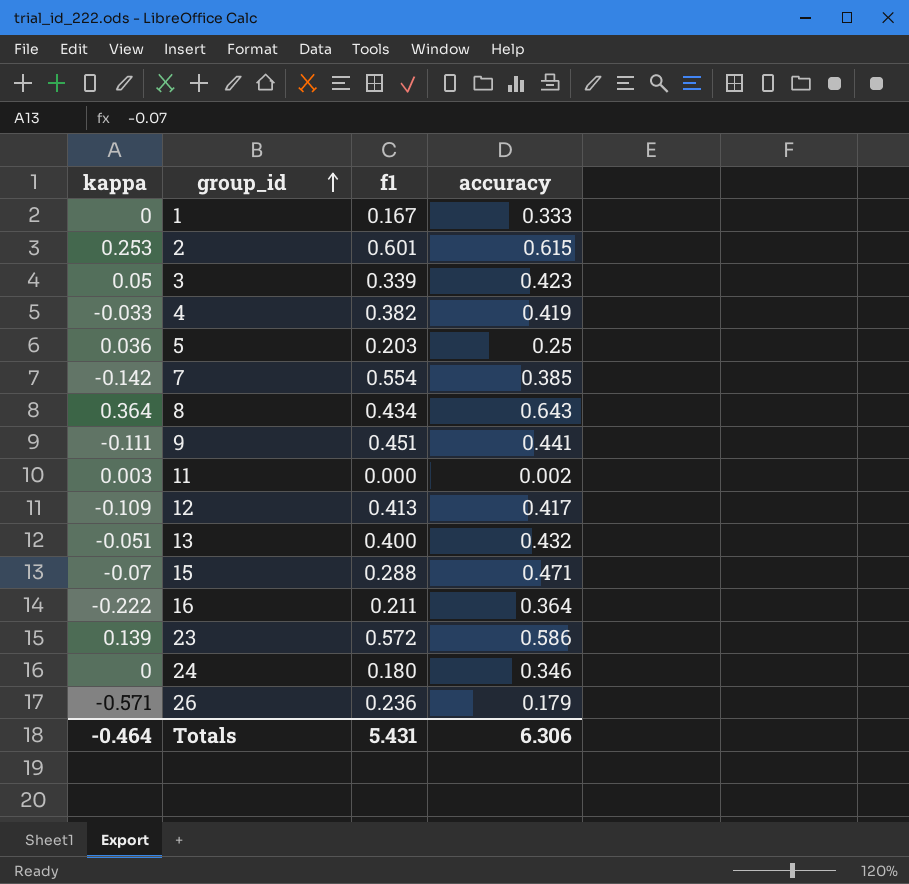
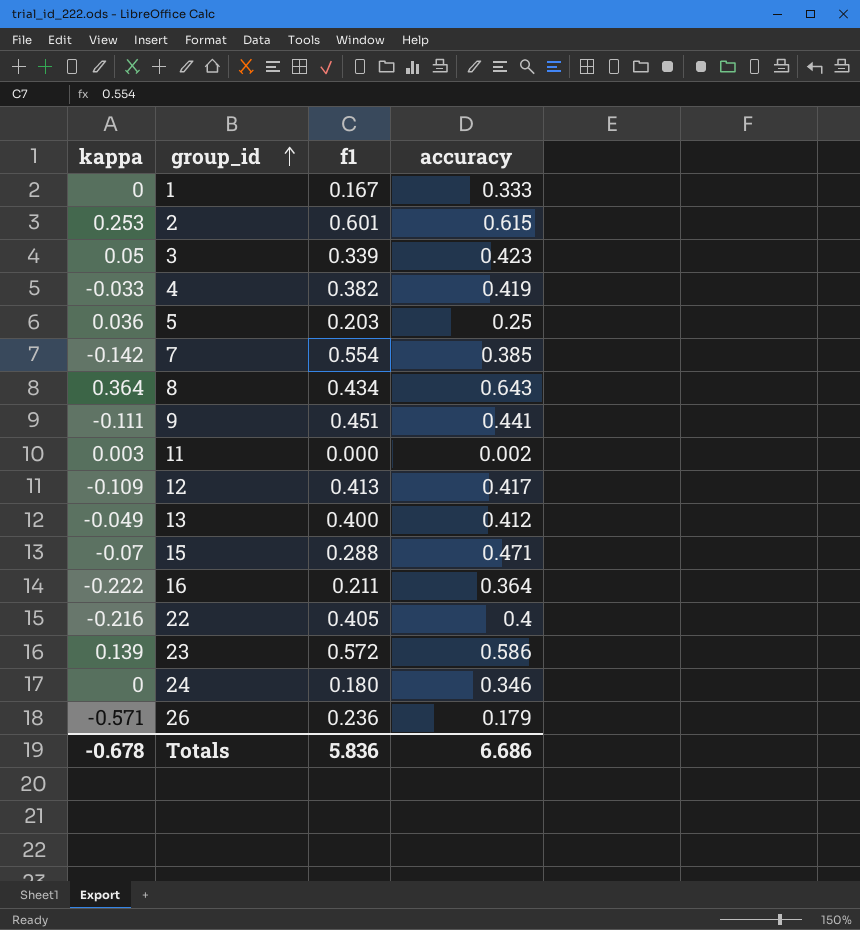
13 | kappa: -0.051 -> -0.049
13 | accuracy: 0.432 -> 0.412
row 22: none -> -0.216 | 0.405 | 0.4
Totals | kappa: -0.464 -> -0.678
Totals | f1: 5.431 -> 5.836
Totals | accuracy: 6.306 -> 6.686

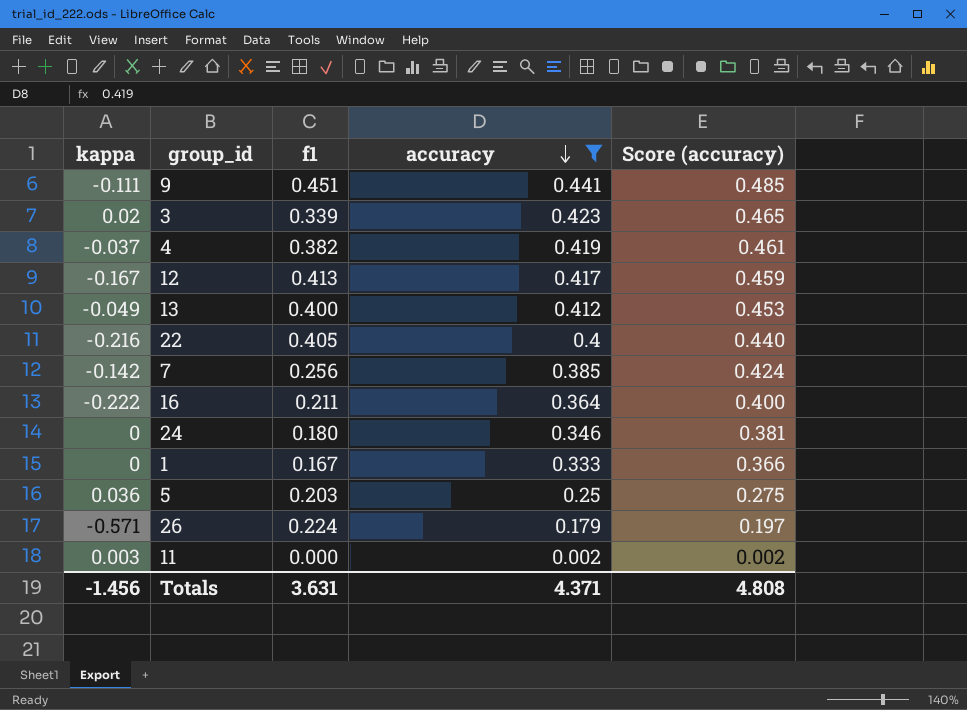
filter: none -> accuracy <= 0.441
row order: group_id ascending -> accuracy descending
column Score (accuracy) | formula: none -> [accuracy] * 1.1
3 | kappa: 0.05 -> 0.02
4 | kappa: -0.033 -> -0.037
12 | kappa: -0.109 -> -0.167
7 | f1: 0.554 -> 0.256
26 | f1: 0.236 -> 0.224
Totals | kappa: -0.678 -> -1.456
Totals | f1: 5.836 -> 3.631
Totals | accuracy: 6.686 -> 4.371

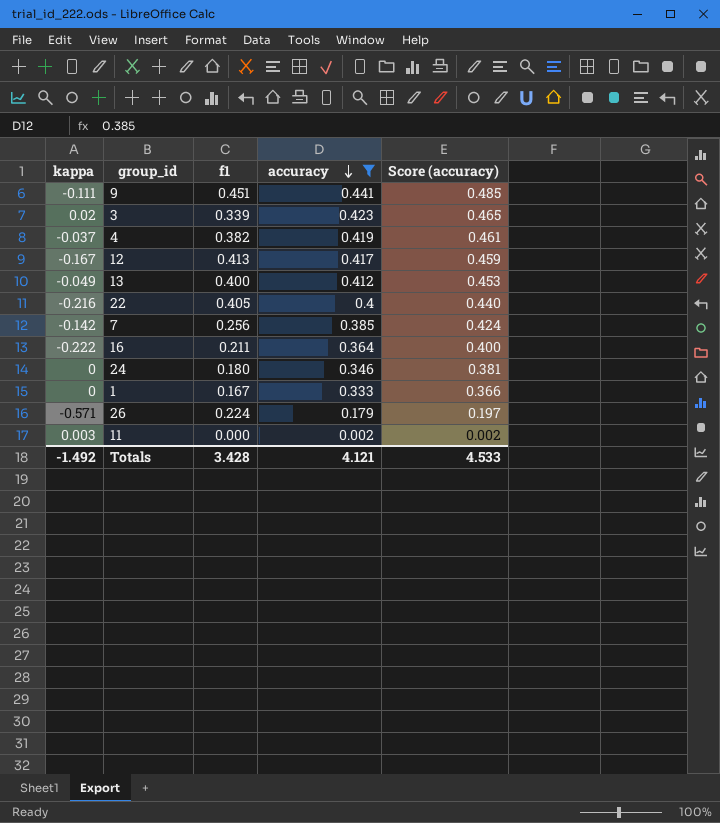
row 5: 0.036 | 0.203 | 0.25 | 0.275 -> none
Totals | kappa: -1.456 -> -1.492
Totals | f1: 3.631 -> 3.428
Totals | accuracy: 4.371 -> 4.121
Totals | Score (accuracy): 4.808 -> 4.533

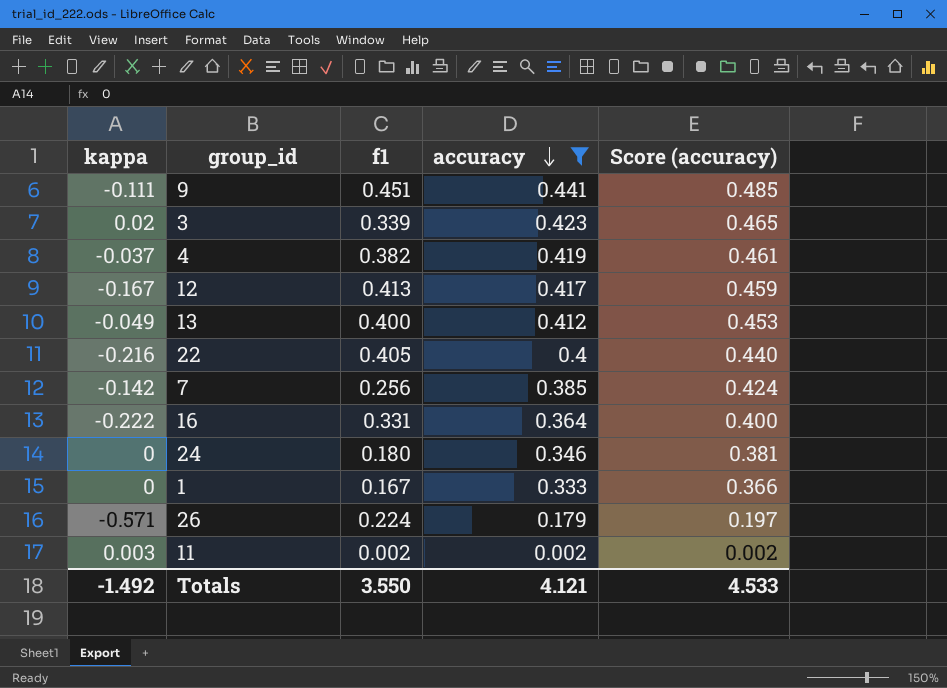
16 | f1: 0.211 -> 0.331
11 | f1: 0.000 -> 0.002
Totals | f1: 3.428 -> 3.550

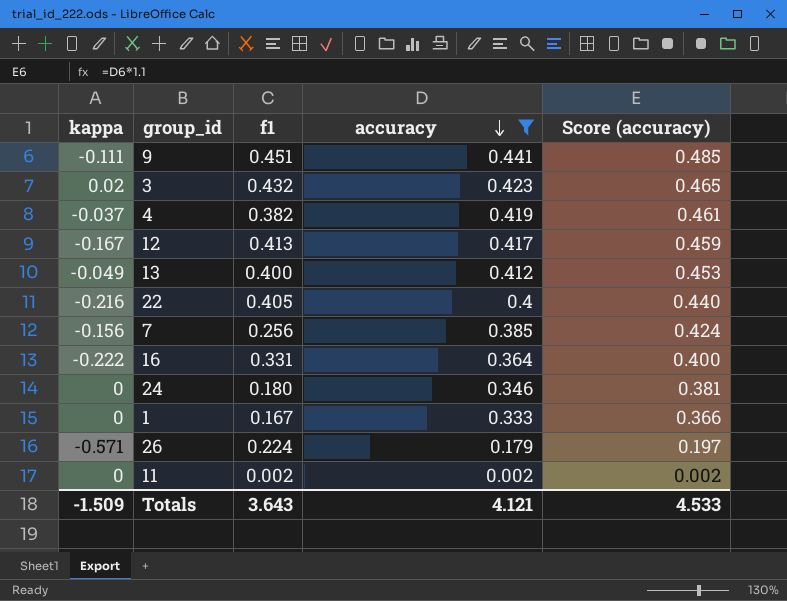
3 | f1: 0.339 -> 0.432
7 | kappa: -0.142 -> -0.156
11 | kappa: 0.003 -> 0
Totals | kappa: -1.492 -> -1.509
Totals | f1: 3.550 -> 3.643

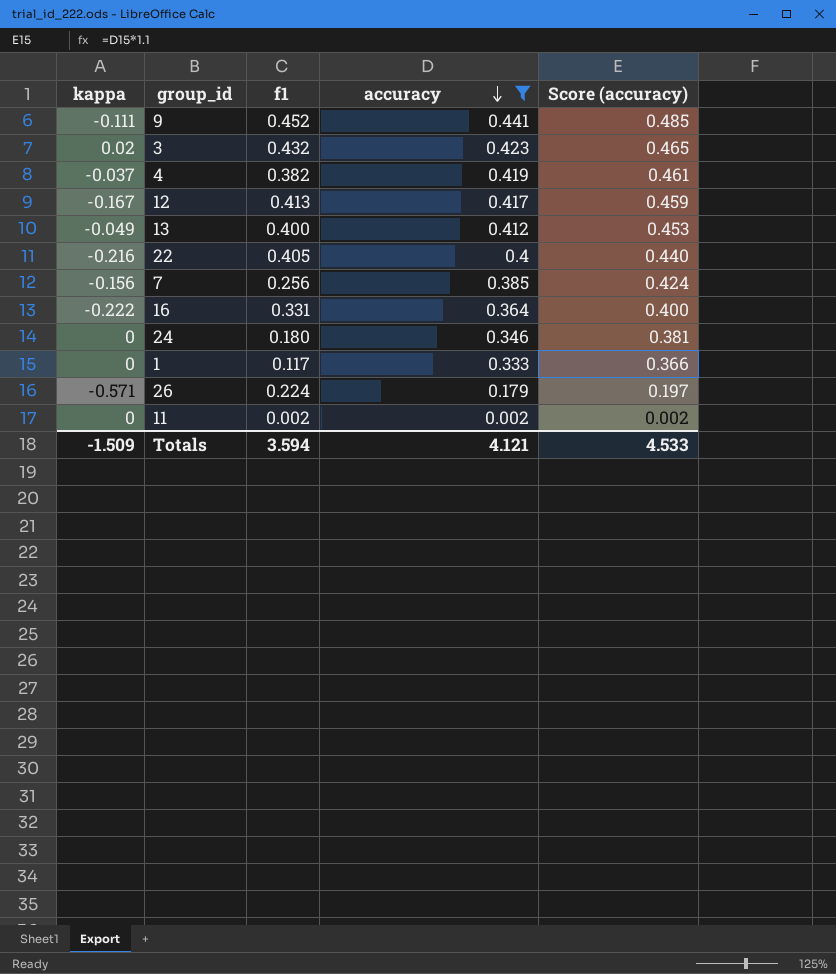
9 | f1: 0.451 -> 0.452
1 | f1: 0.167 -> 0.117
Totals | f1: 3.643 -> 3.594

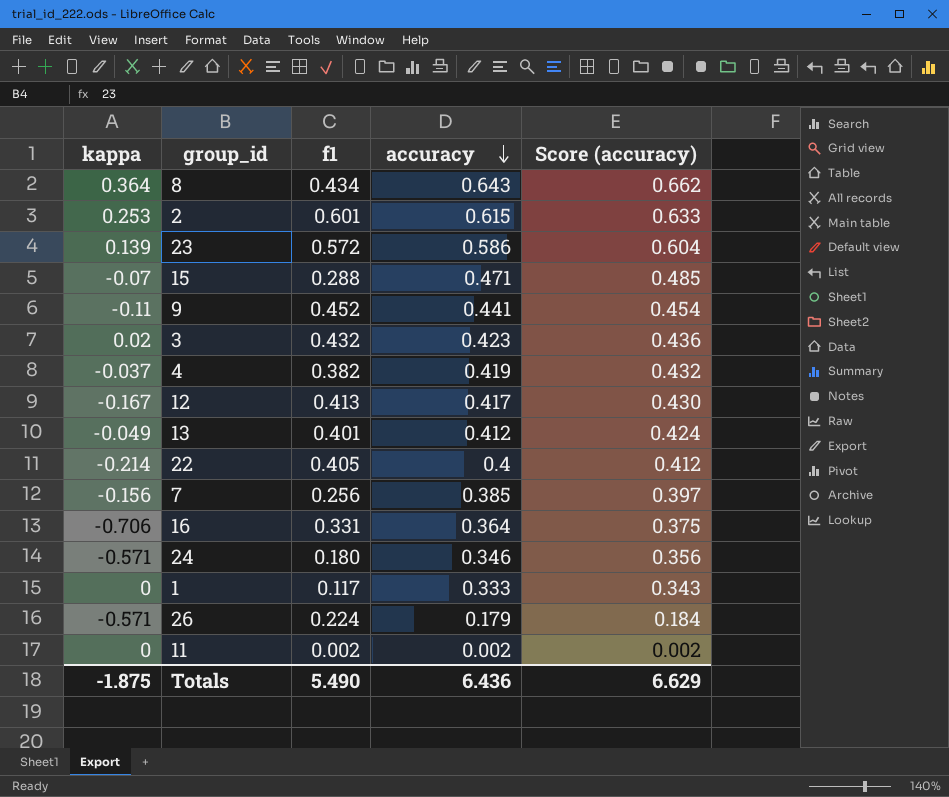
filter: accuracy <= 0.441 -> none
column Score (accuracy) | formula: [accuracy] * 1.1 -> [accuracy] * 1.03
9 | kappa: -0.111 -> -0.11
13 | f1: 0.400 -> 0.401
22 | kappa: -0.216 -> -0.214
16 | kappa: -0.222 -> -0.706
24 | kappa: 0 -> -0.571
Totals | kappa: -1.509 -> -1.875
Totals | f1: 3.594 -> 5.490
Totals | accuracy: 4.121 -> 6.436
Totals | Score (accuracy): 4.533 -> 6.629

